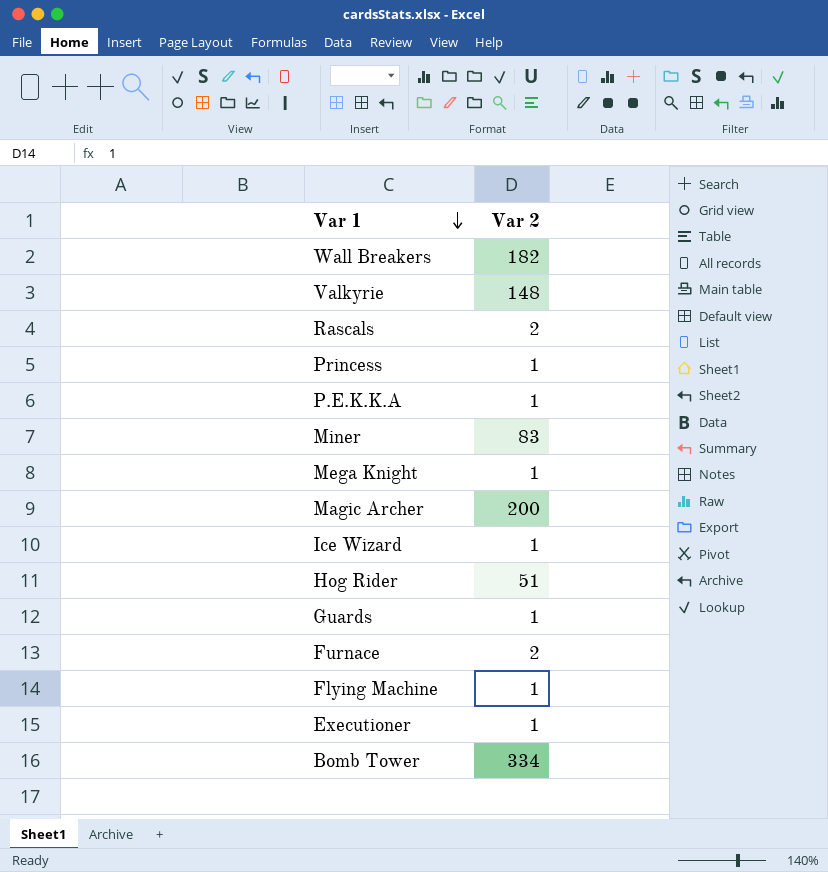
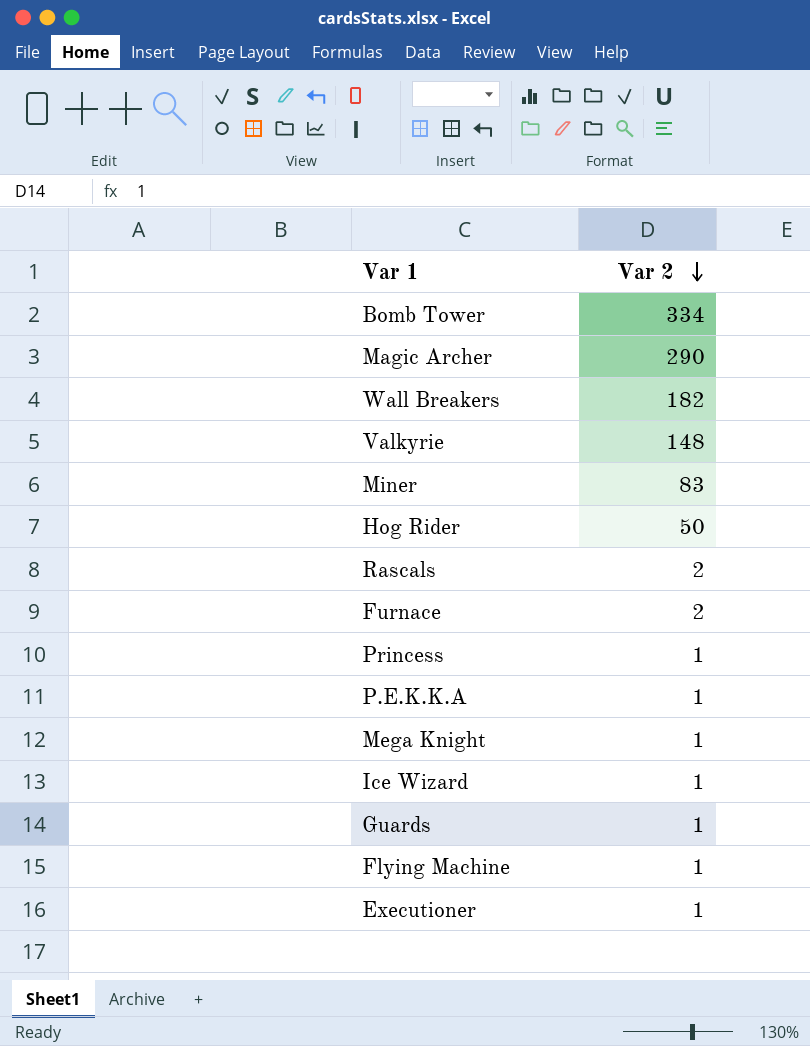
row order: Var 1 descending -> Var 2 descending
Magic Archer | Var 2: 200 -> 290
Hog Rider | Var 2: 51 -> 50

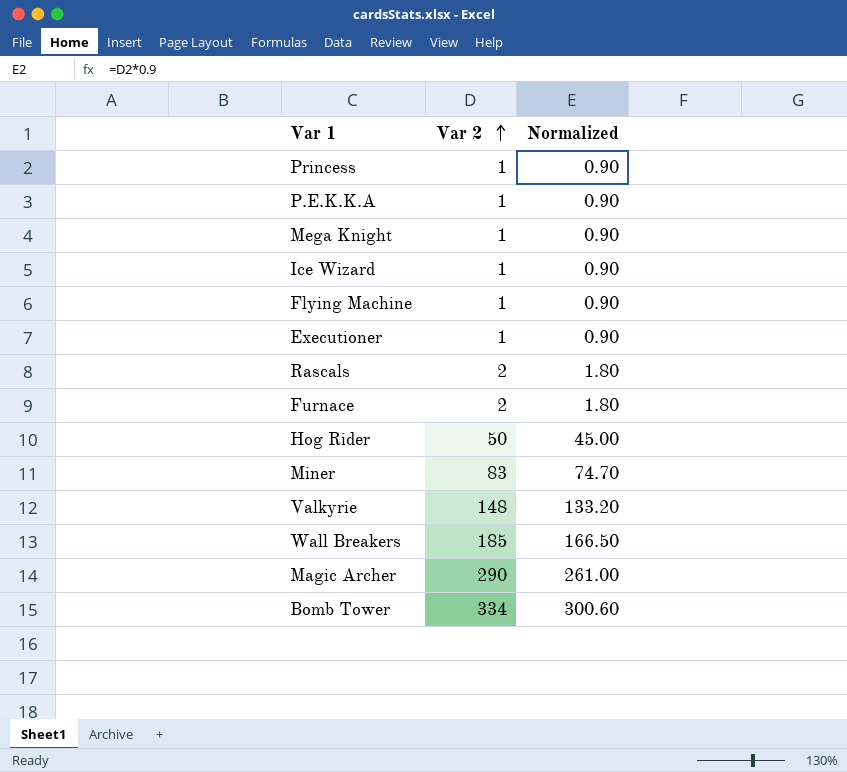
row order: Var 2 descending -> Var 2 ascending
column Normalized | formula: none -> [Var 2] * 0.9
row Guards: 1 -> none
Wall Breakers | Var 2: 182 -> 185

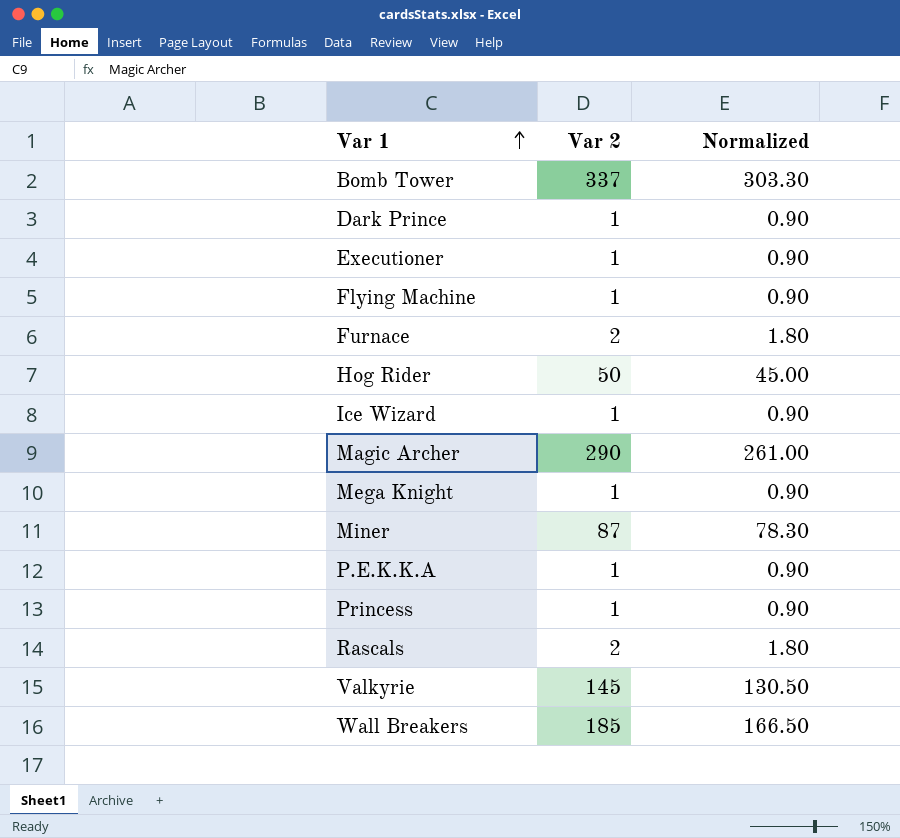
row order: Var 2 ascending -> Var 1 ascending
Bomb Tower | Var 2: 334 -> 337
Bomb Tower | Normalized: 300.60 -> 303.30
row Dark Prince: none -> 1 | 0.90
Miner | Var 2: 83 -> 87
Miner | Normalized: 74.70 -> 78.30
Valkyrie | Var 2: 148 -> 145
Valkyrie | Normalized: 133.20 -> 130.50

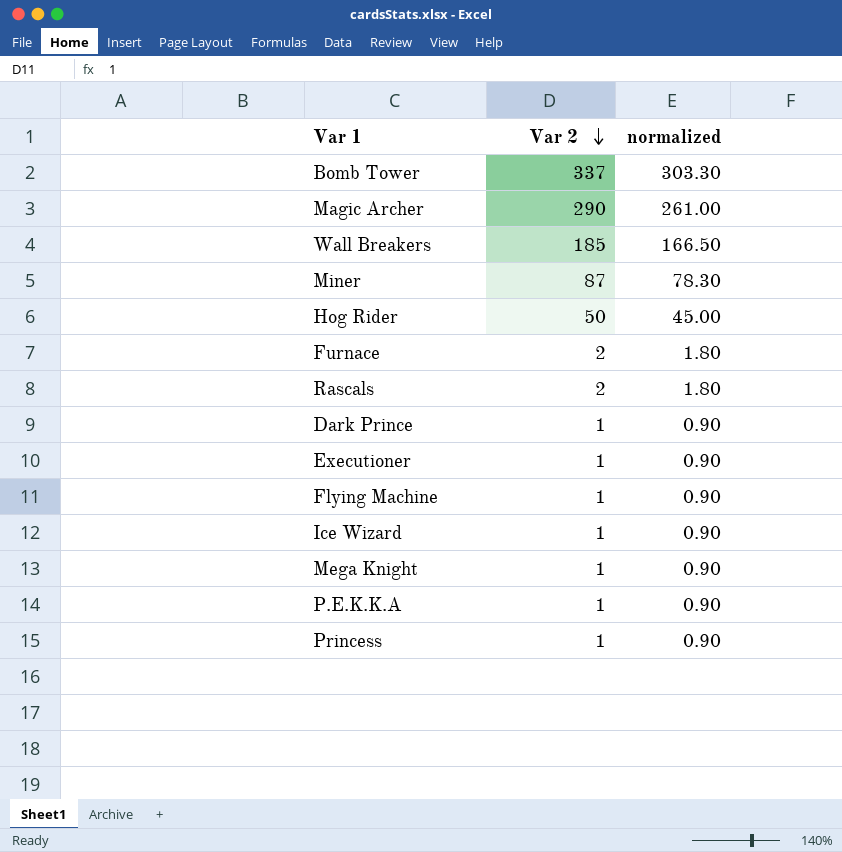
row order: Var 1 ascending -> Var 2 descending
column name: Normalized -> normalized
row Valkyrie: 145 | 130.50 -> none

